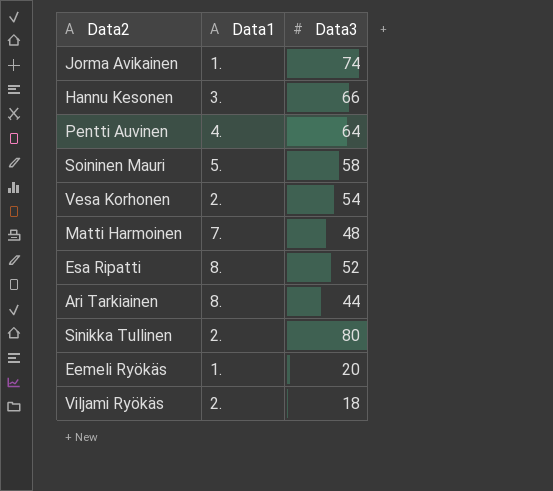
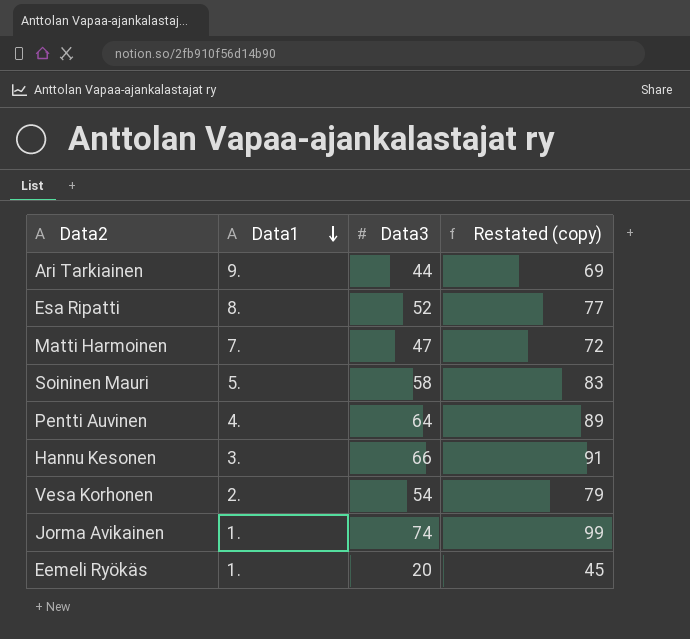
row order: none -> Data1 descending
column Restated (copy) | formula: none -> [Data3] + 25
row Sinikka Tullinen: 2. | 80 -> none
row Viljami Ryökäs: 2. | 18 -> none
Ari Tarkiainen | Data1: 8. -> 9.
Matti Harmoinen | Data3: 48 -> 47

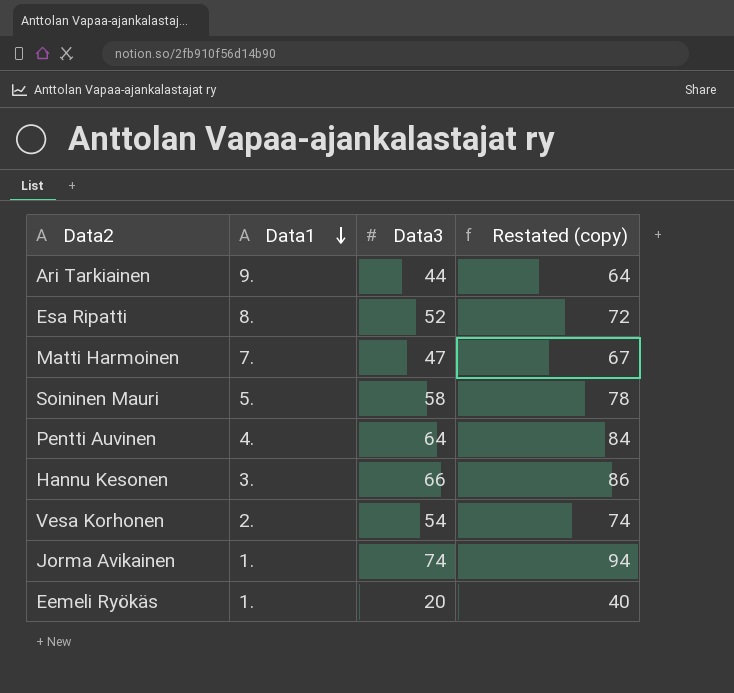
column Restated (copy) | formula: [Data3] + 25 -> [Data3] + 20

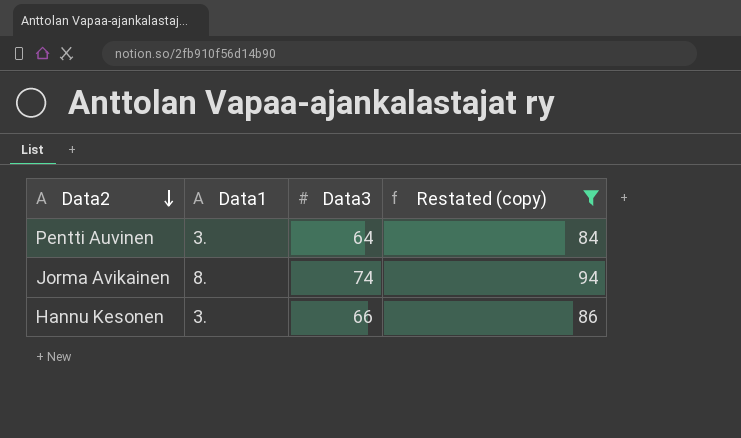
filter: none -> Restated (copy) >= 84
row order: Data1 descending -> Data2 descending
Pentti Auvinen | Data1: 4. -> 3.
Jorma Avikainen | Data1: 1. -> 8.

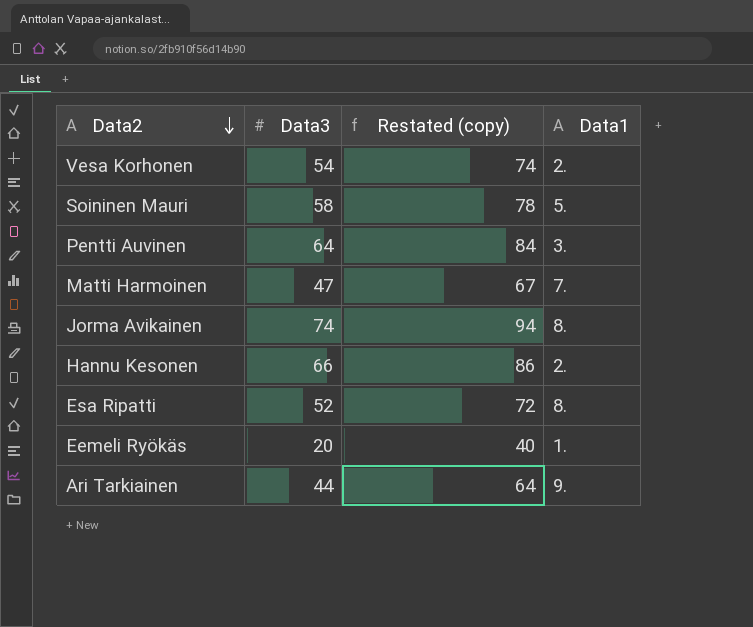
filter: Restated (copy) >= 84 -> none
column Data1 | position: 2 -> 4
Hannu Kesonen | Data1: 3. -> 2.

